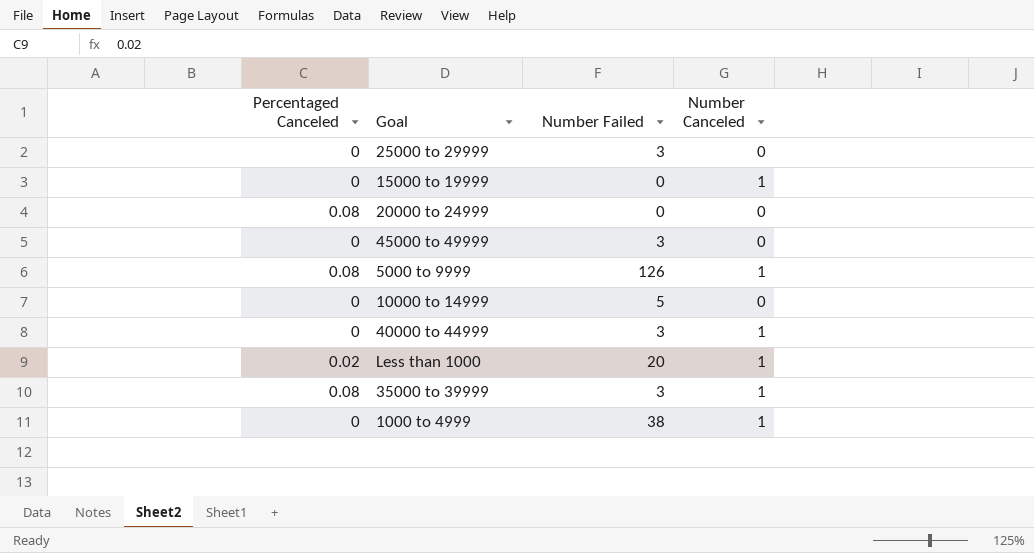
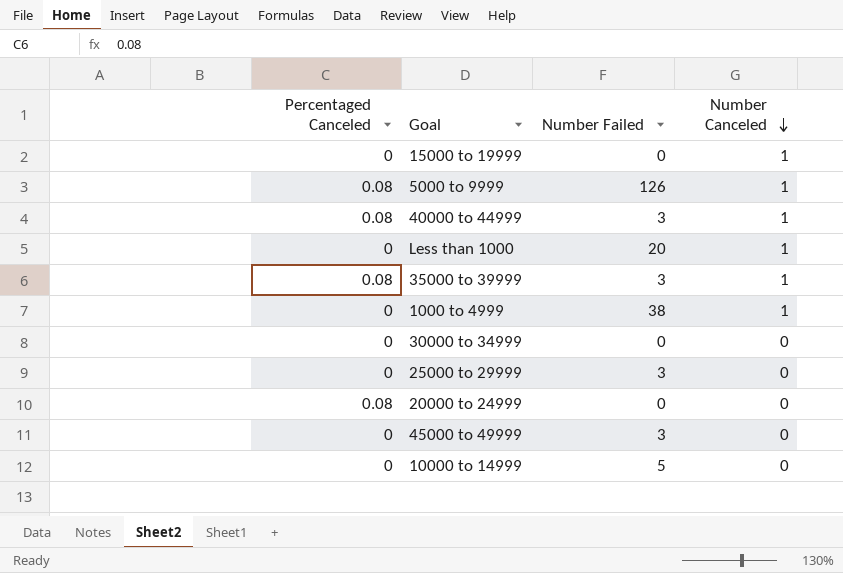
row order: none -> Number Canceled descending
40000 to 44999 | Percentaged Canceled: 0 -> 0.08
Less than 1000 | Percentaged Canceled: 0.02 -> 0
row 30000 to 34999: none -> 0 | 0 | 0

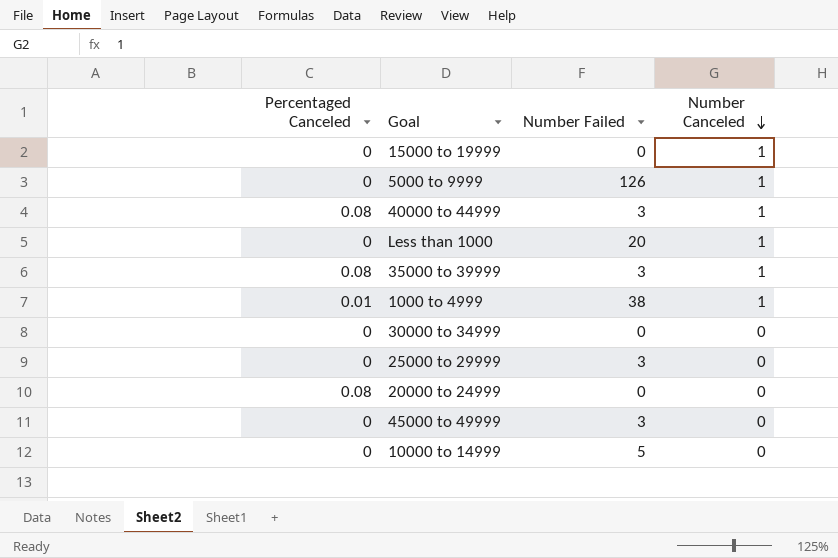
5000 to 9999 | Percentaged Canceled: 0.08 -> 0
1000 to 4999 | Percentaged Canceled: 0 -> 0.01

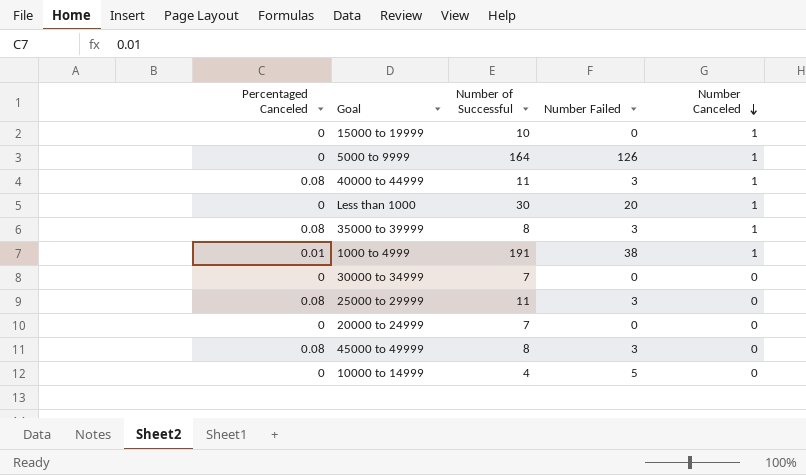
column Number of Successful | position: none -> 3
25000 to 29999 | Percentaged Canceled: 0 -> 0.08
20000 to 24999 | Percentaged Canceled: 0.08 -> 0
45000 to 49999 | Percentaged Canceled: 0 -> 0.08

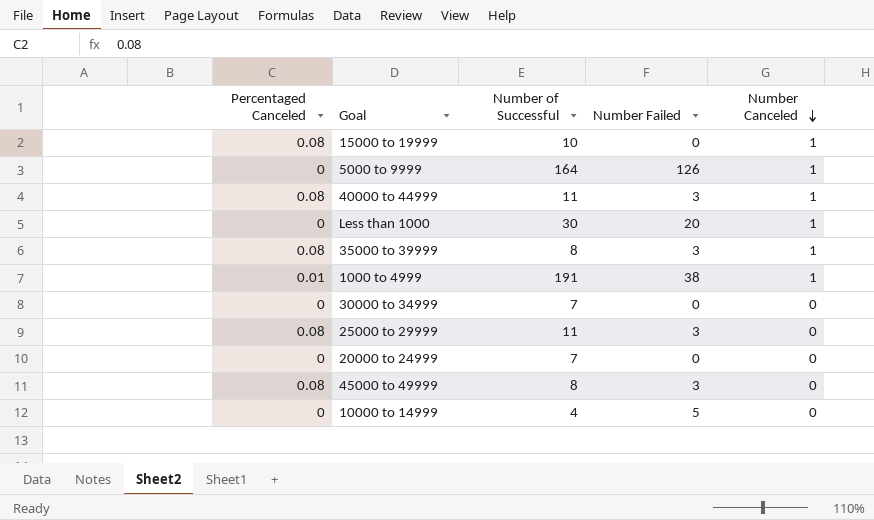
15000 to 19999 | Percentaged Canceled: 0 -> 0.08

